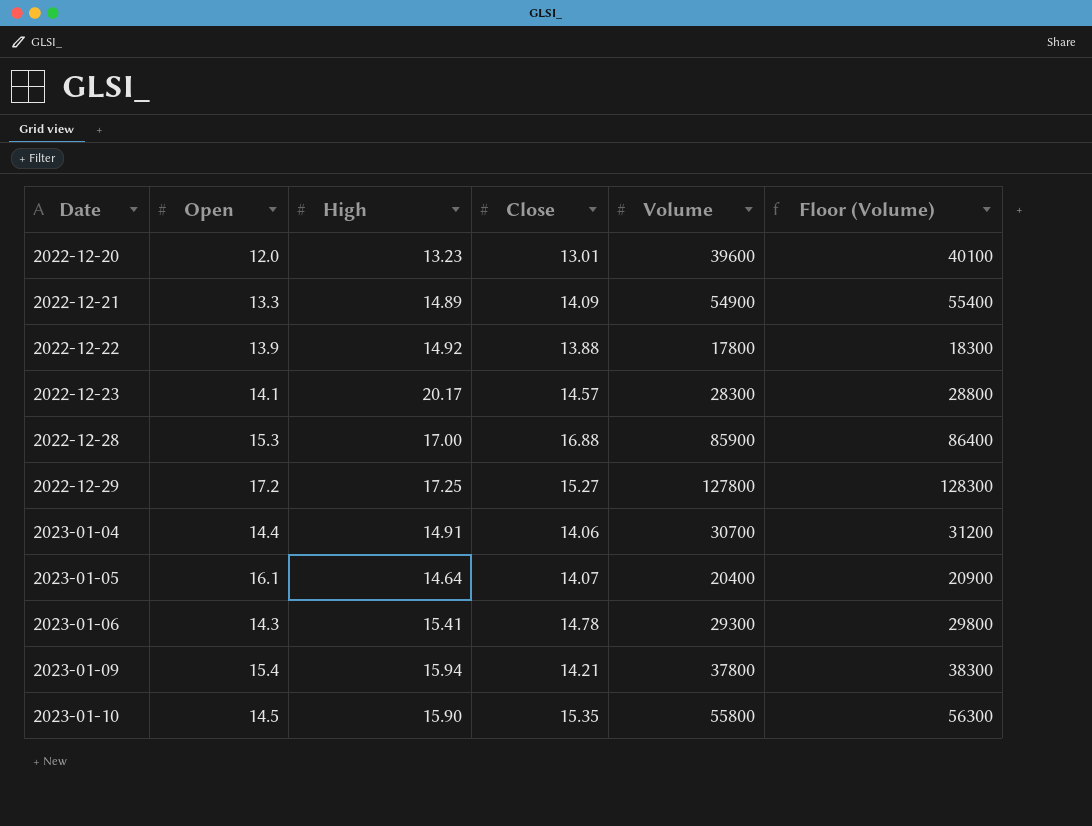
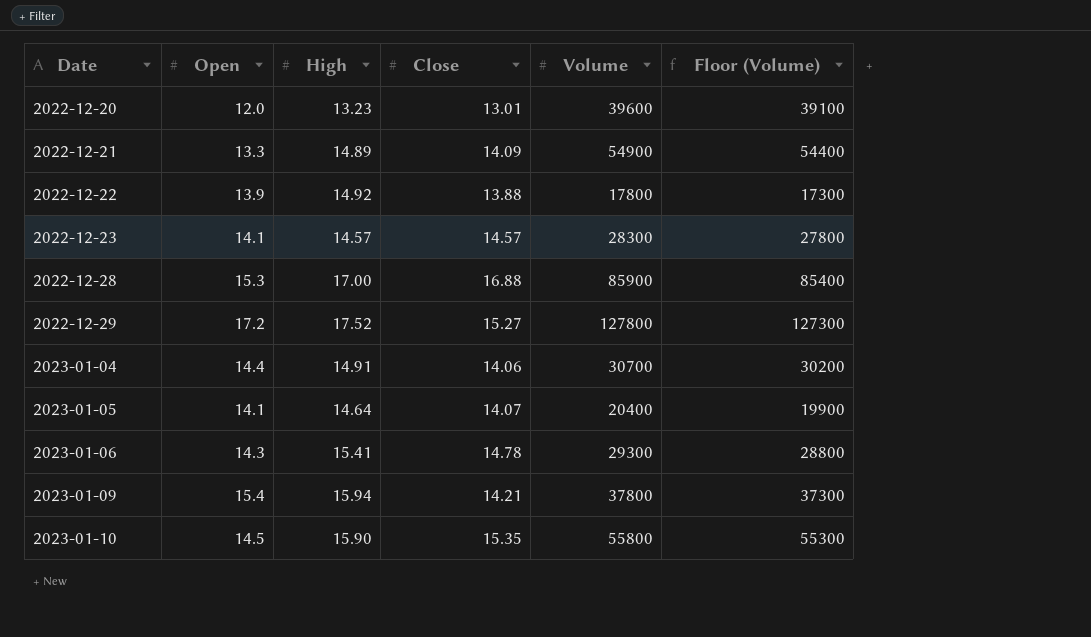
column Floor (Volume) | formula: [Volume] + 500 -> [Volume] - 500
2022-12-23 | High: 20.17 -> 14.57
2022-12-29 | High: 17.25 -> 17.52
2023-01-05 | Open: 16.1 -> 14.1

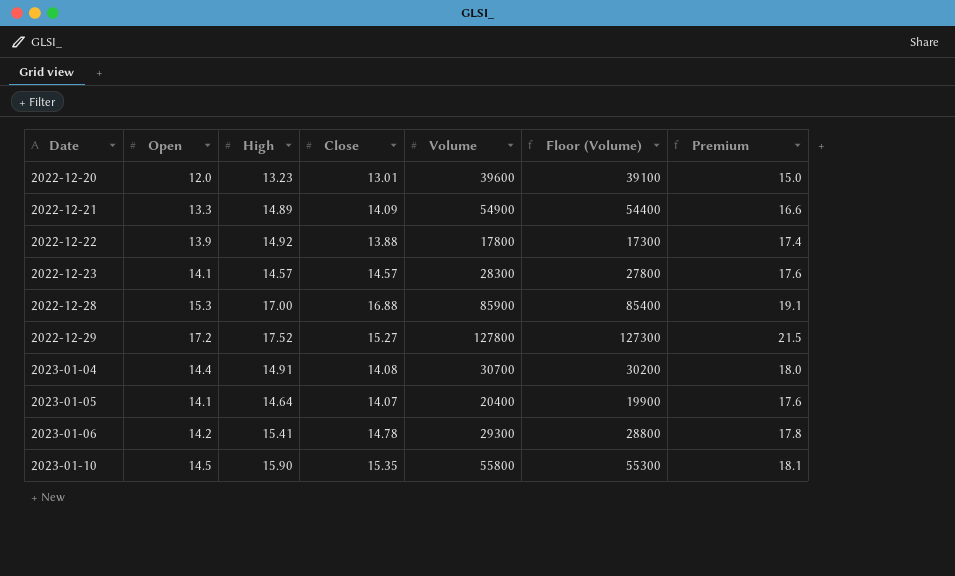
column Premium | formula: none -> [Open] * 1.25
row 2023-01-09: 15.4 | 15.94 | 14.21 | 37800 | 37300 -> none
2023-01-04 | Close: 14.06 -> 14.08
2023-01-06 | Open: 14.3 -> 14.2

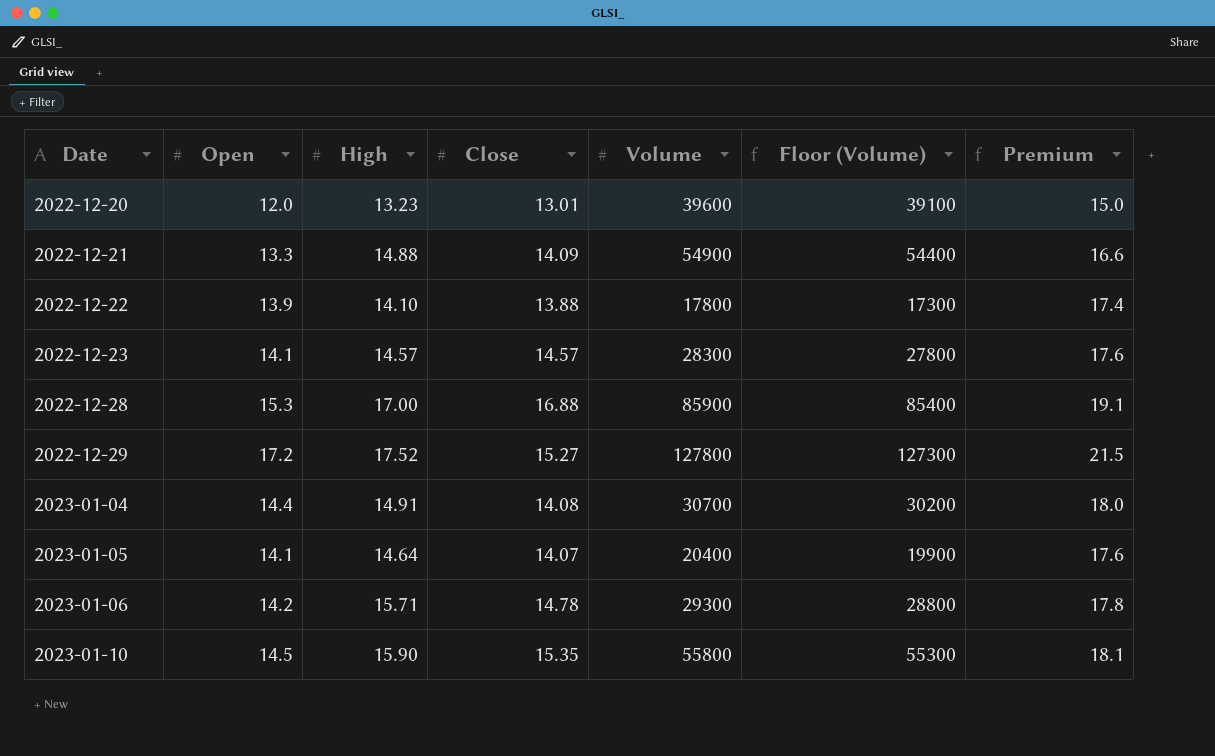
2022-12-21 | High: 14.89 -> 14.88
2022-12-22 | High: 14.92 -> 14.10
2023-01-06 | High: 15.41 -> 15.71

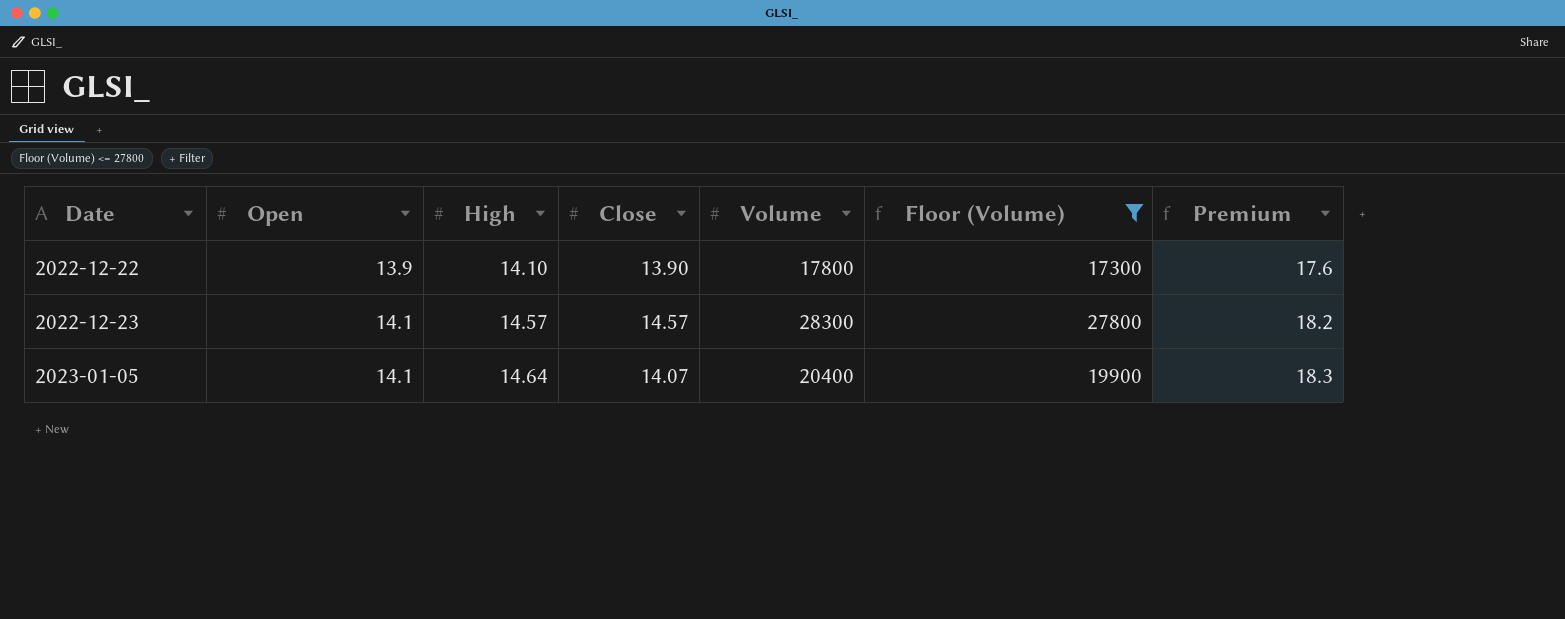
filter: none -> Floor (Volume) <= 27800
column Premium | formula: [Open] * 1.25 -> [High] * 1.25
2022-12-22 | Close: 13.88 -> 13.90

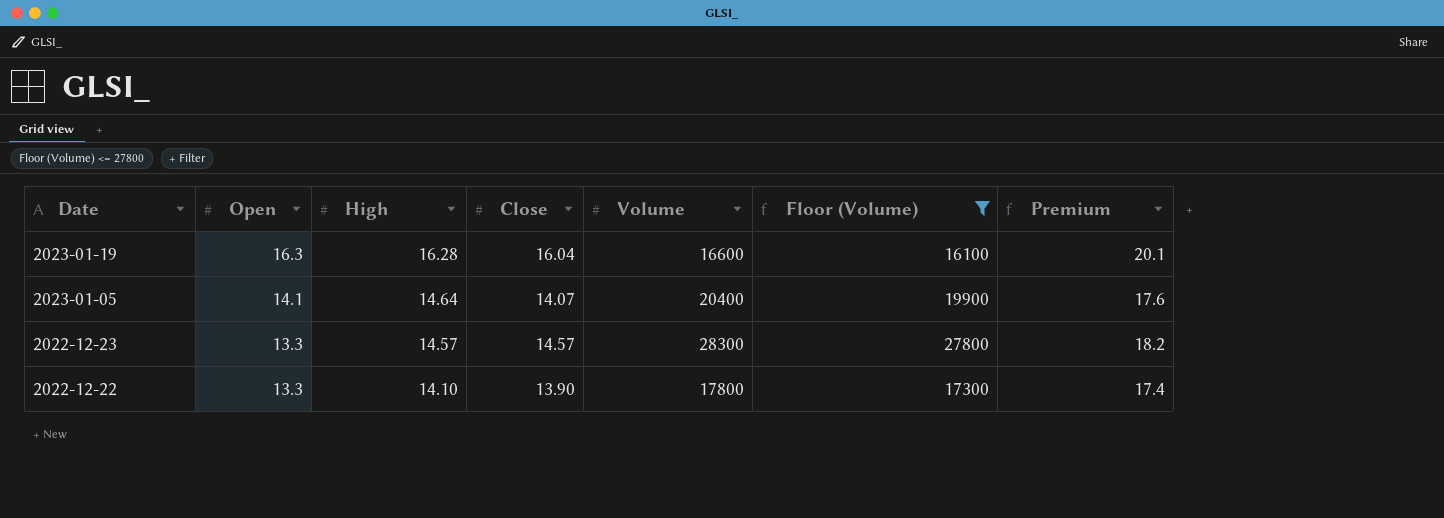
row order: Date ascending -> Date descending
column Premium | formula: [High] * 1.25 -> [Close] * 1.25
row 2023-01-19: none -> 16.3 | 16.28 | 16.04 | 16600 | 16100 | 20.1
2022-12-23 | Open: 14.1 -> 13.3
2022-12-22 | Open: 13.9 -> 13.3

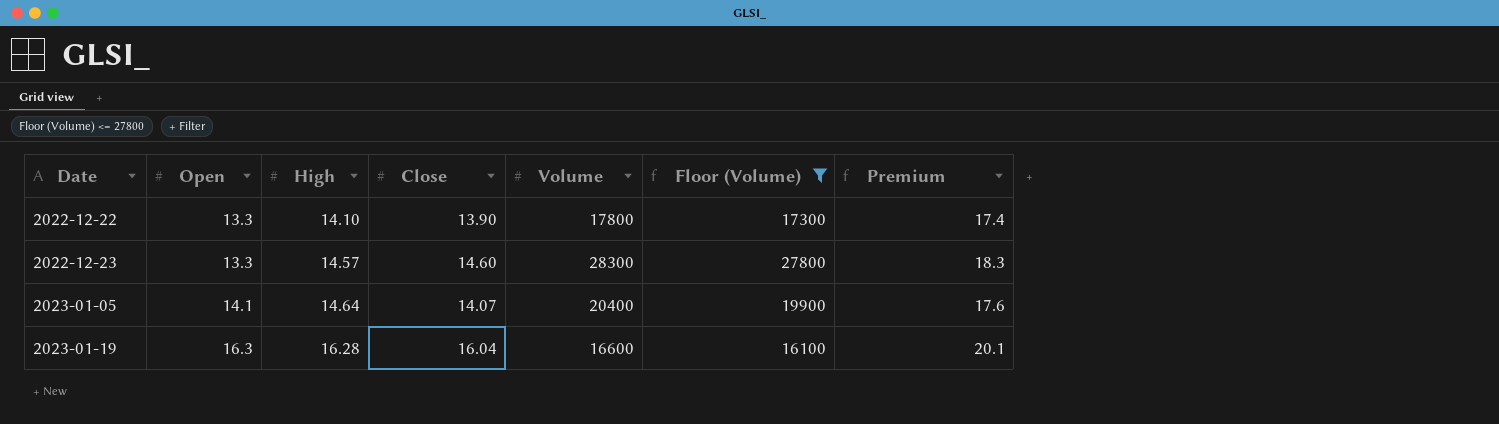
row order: Date descending -> Date ascending
2022-12-23 | Close: 14.57 -> 14.60
2022-12-23 | Premium: 18.2 -> 18.3

